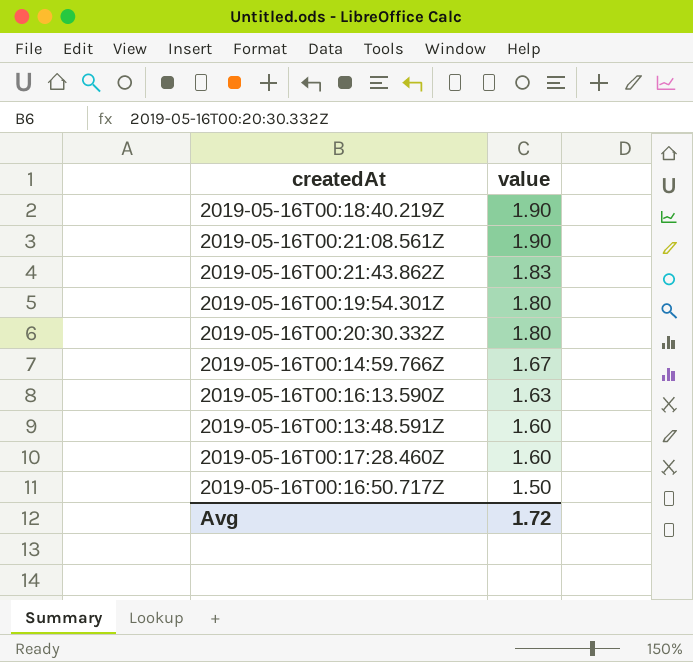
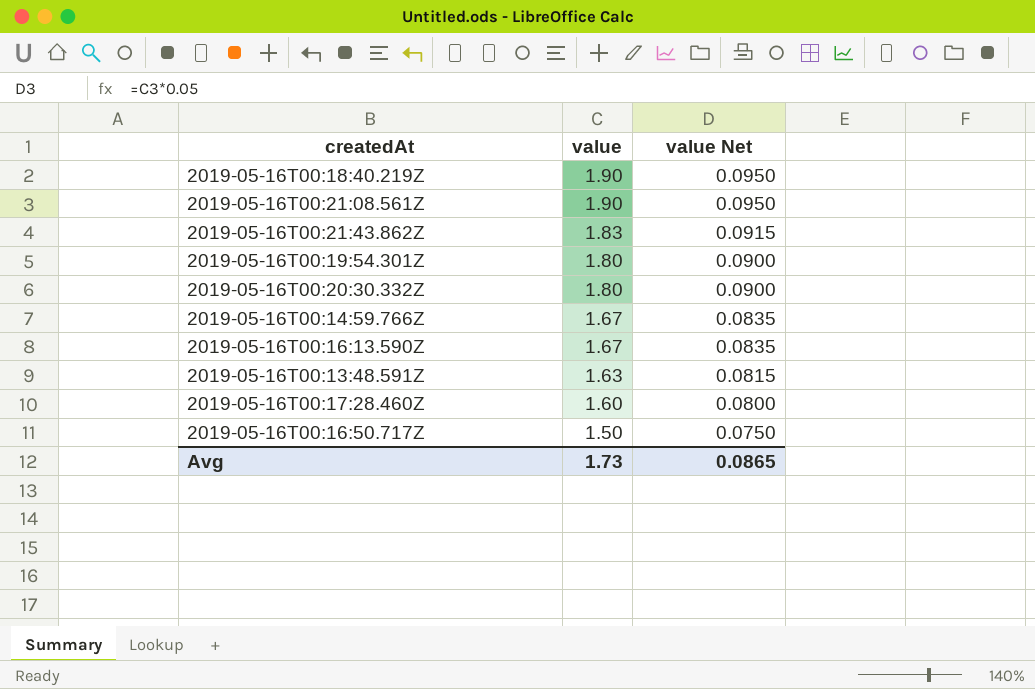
column value Net | formula: none -> [value] * 0.05
2019-05-16T00:16:13.590Z | value: 1.63 -> 1.67
2019-05-16T00:13:48.591Z | value: 1.60 -> 1.63
Avg | value: 1.72 -> 1.73

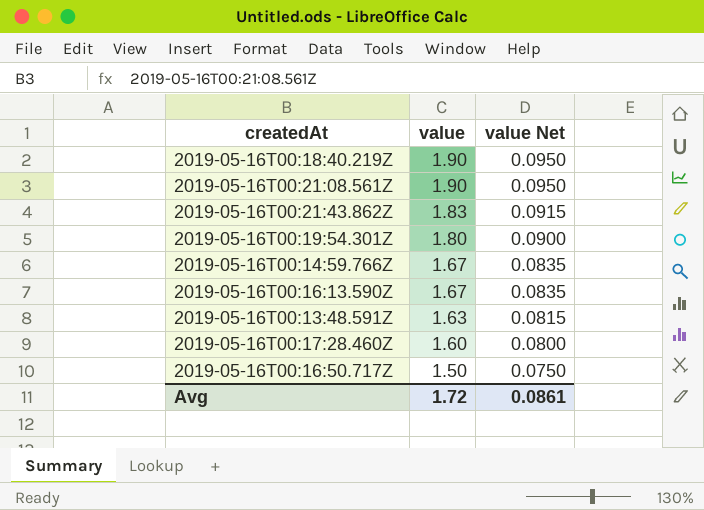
row 2019-05-16T00:20:30.332Z: 1.80 | 0.0900 -> none
Avg | value: 1.73 -> 1.72
Avg | value Net: 0.0865 -> 0.0861

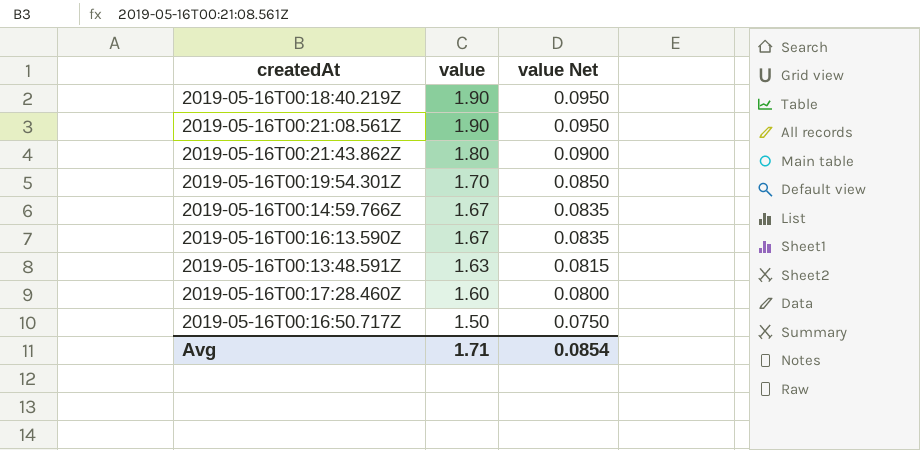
2019-05-16T00:21:43.862Z | value: 1.83 -> 1.80
2019-05-16T00:21:43.862Z | value Net: 0.0915 -> 0.0900
2019-05-16T00:19:54.301Z | value: 1.80 -> 1.70
2019-05-16T00:19:54.301Z | value Net: 0.0900 -> 0.0850
Avg | value: 1.72 -> 1.71
Avg | value Net: 0.0861 -> 0.0854

